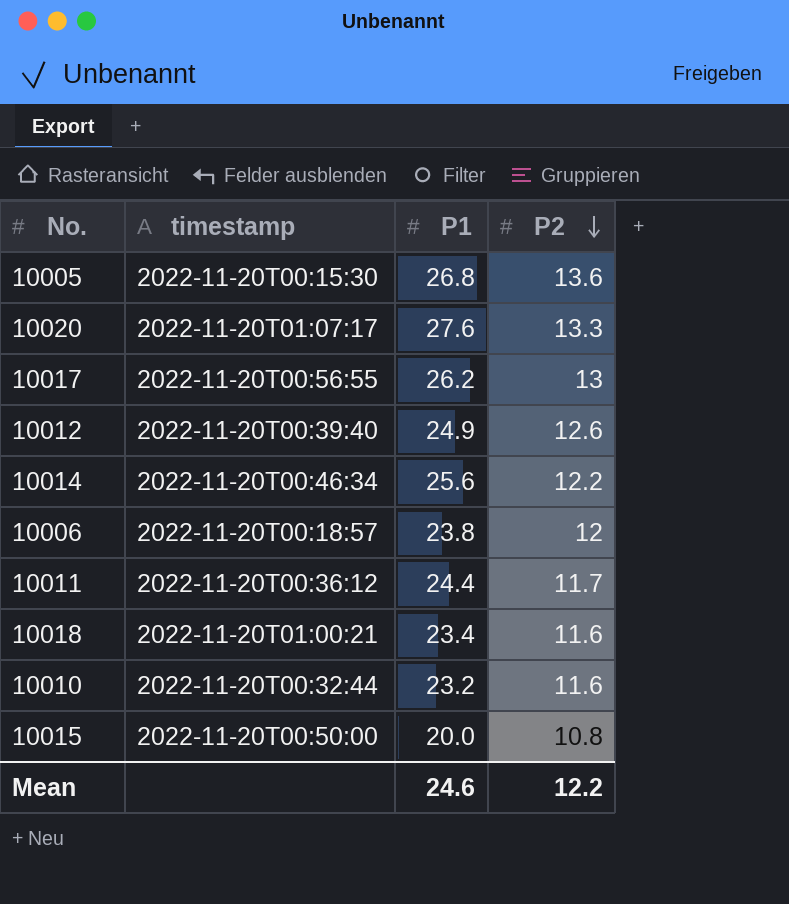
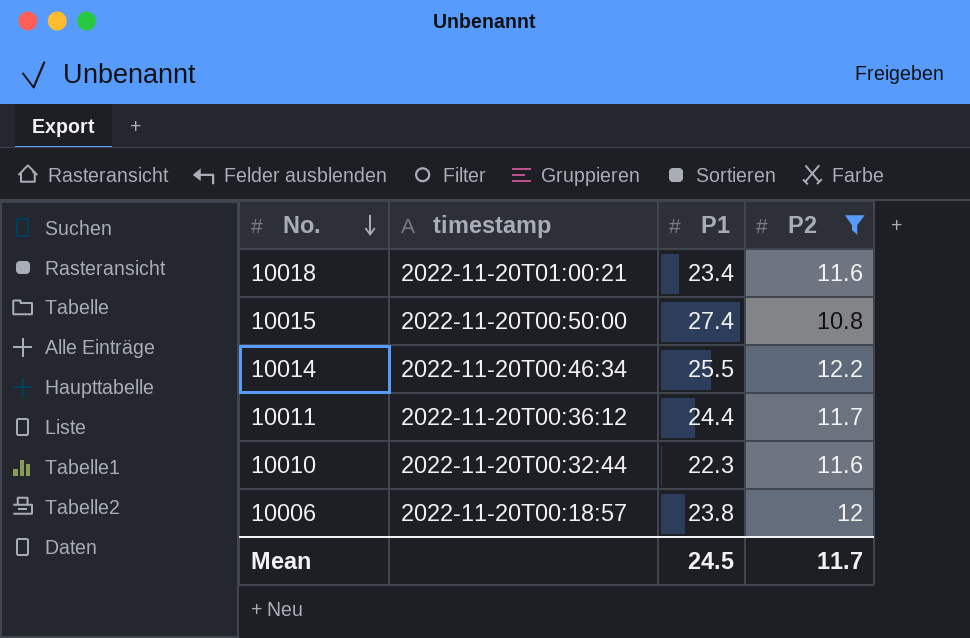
filter: none -> P2 <= 12.2
row order: P2 descending -> No. descending
10015 | P1: 20.0 -> 27.4
10014 | P1: 25.6 -> 25.5
10010 | P1: 23.2 -> 22.3
Mean | P1: 24.6 -> 24.5
Mean | P2: 12.2 -> 11.7

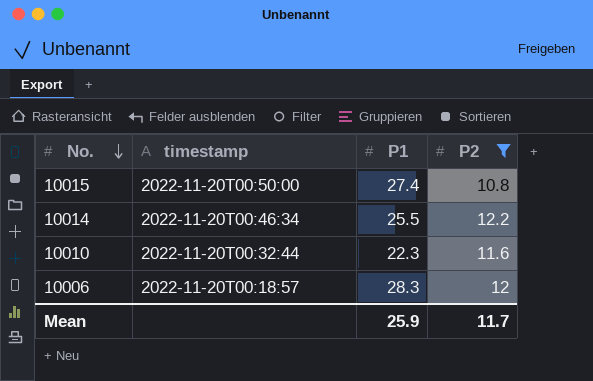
row 10018: 2022-11-20T01:00:21 | 23.4 | 11.6 -> none
row 10011: 2022-11-20T00:36:12 | 24.4 | 11.7 -> none
10006 | P1: 23.8 -> 28.3
Mean | P1: 24.5 -> 25.9

